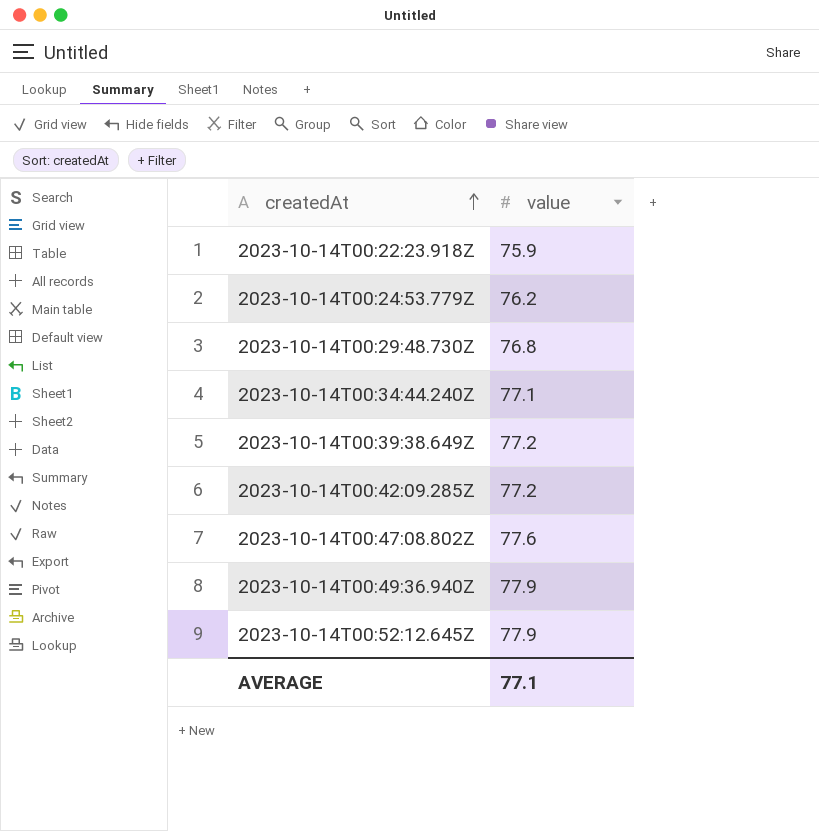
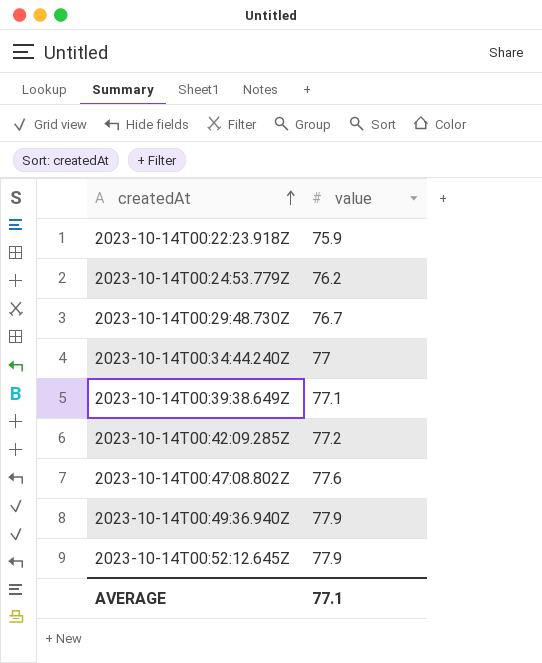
2023-10-14T00:29:48.730Z | value: 76.8 -> 76.7
2023-10-14T00:34:44.240Z | value: 77.1 -> 77
2023-10-14T00:39:38.649Z | value: 77.2 -> 77.1

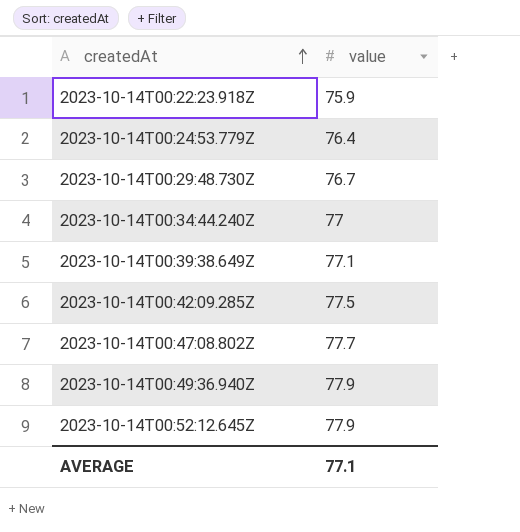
2023-10-14T00:24:53.779Z | value: 76.2 -> 76.4
2023-10-14T00:42:09.285Z | value: 77.2 -> 77.5
2023-10-14T00:47:08.802Z | value: 77.6 -> 77.7

